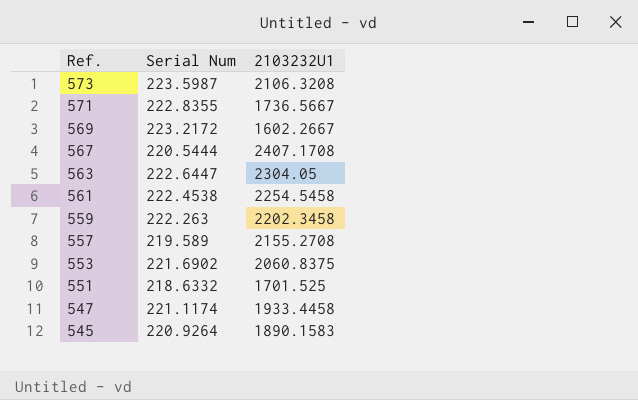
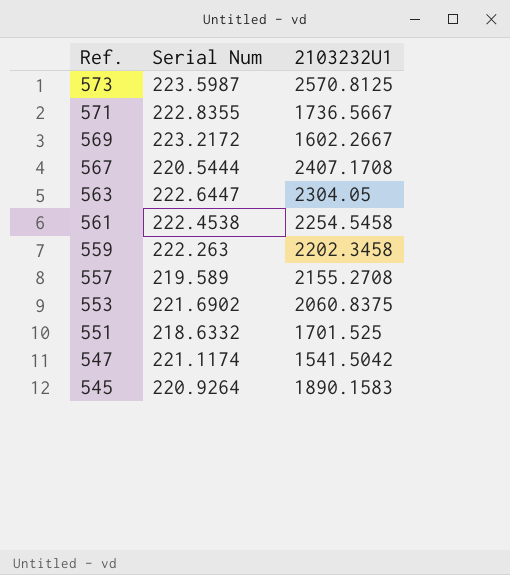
573 | 2103232U1: 2106.3208 -> 2570.8125
547 | 2103232U1: 1933.4458 -> 1541.5042

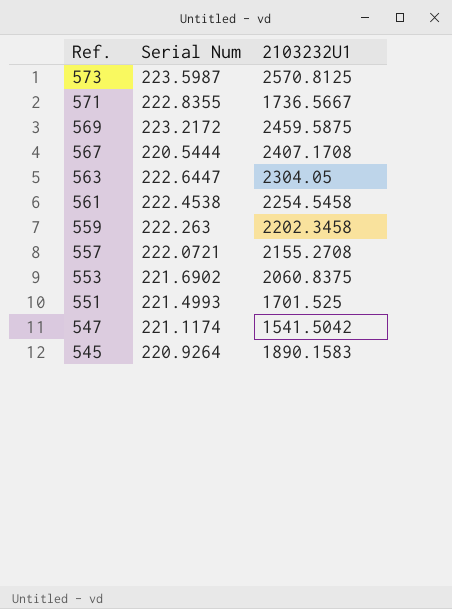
569 | 2103232U1: 1602.2667 -> 2459.5875
557 | Serial Num: 219.589 -> 222.0721
551 | Serial Num: 218.6332 -> 221.4993

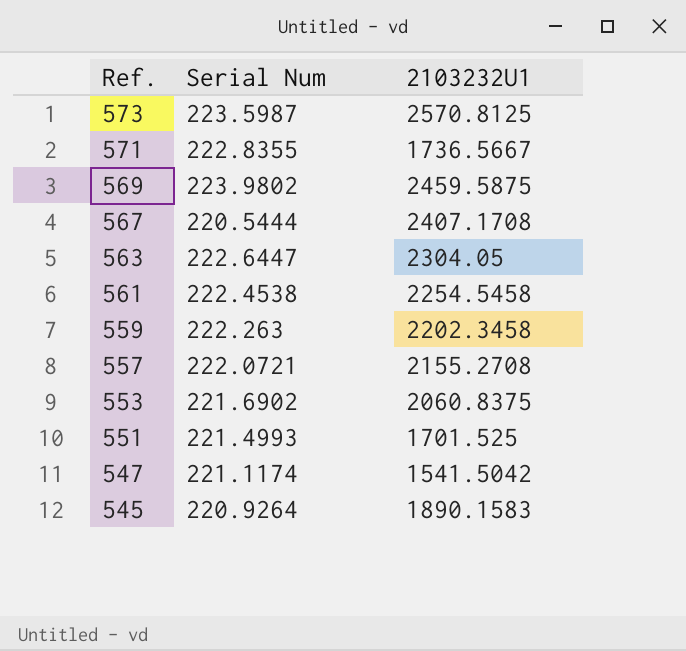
569 | Serial Num: 223.2172 -> 223.9802

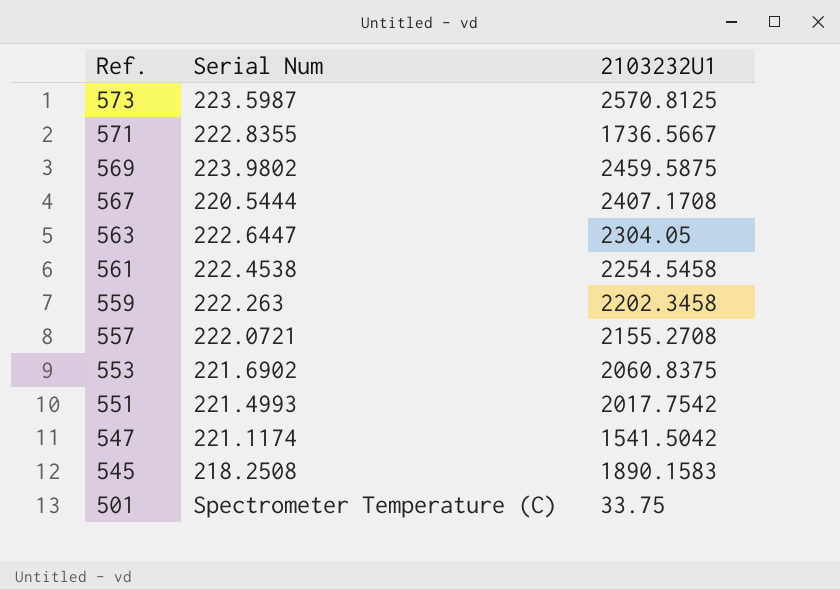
551 | 2103232U1: 1701.525 -> 2017.7542
545 | Serial Num: 220.9264 -> 218.2508
row 501: none -> Spectrometer Temperature (C) | 33.75

